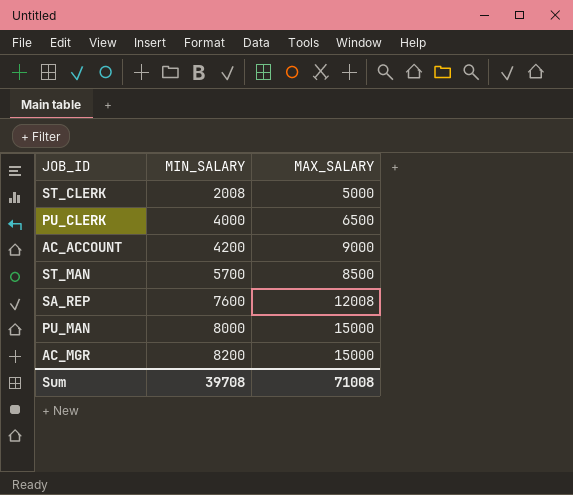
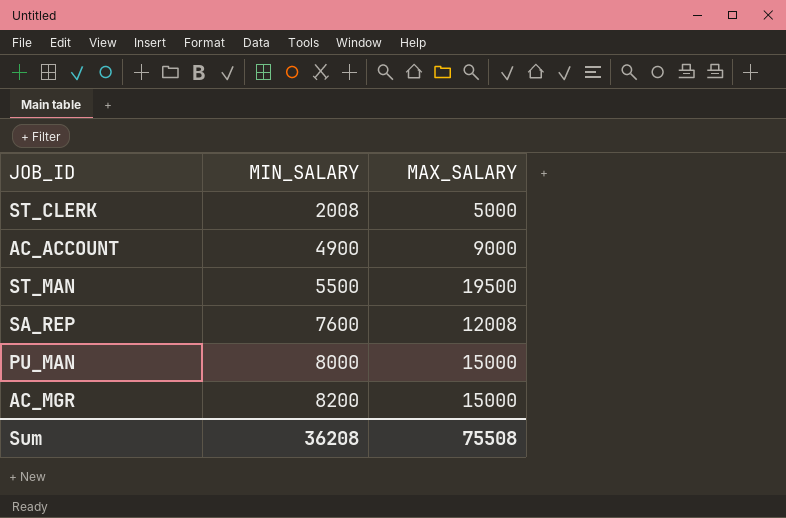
row PU_CLERK: 4000 | 6500 -> none
AC_ACCOUNT | MIN_SALARY: 4200 -> 4900
ST_MAN | MIN_SALARY: 5700 -> 5500
ST_MAN | MAX_SALARY: 8500 -> 19500
Sum | MIN_SALARY: 39708 -> 36208
Sum | MAX_SALARY: 71008 -> 75508

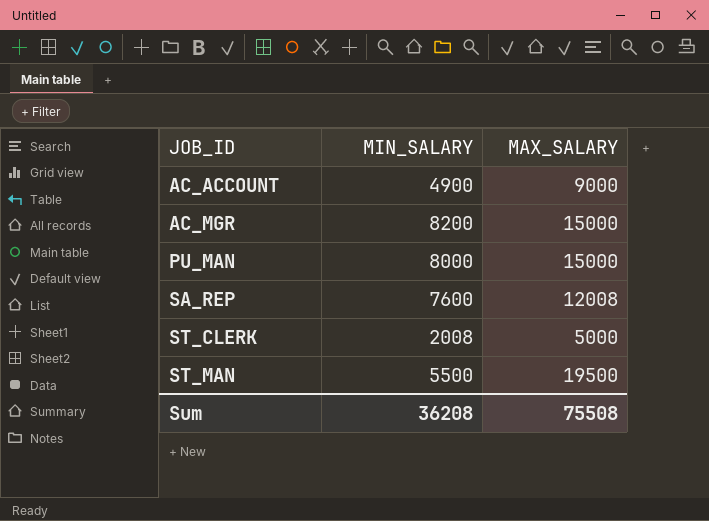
row order: MIN_SALARY ascending -> JOB_ID ascending

